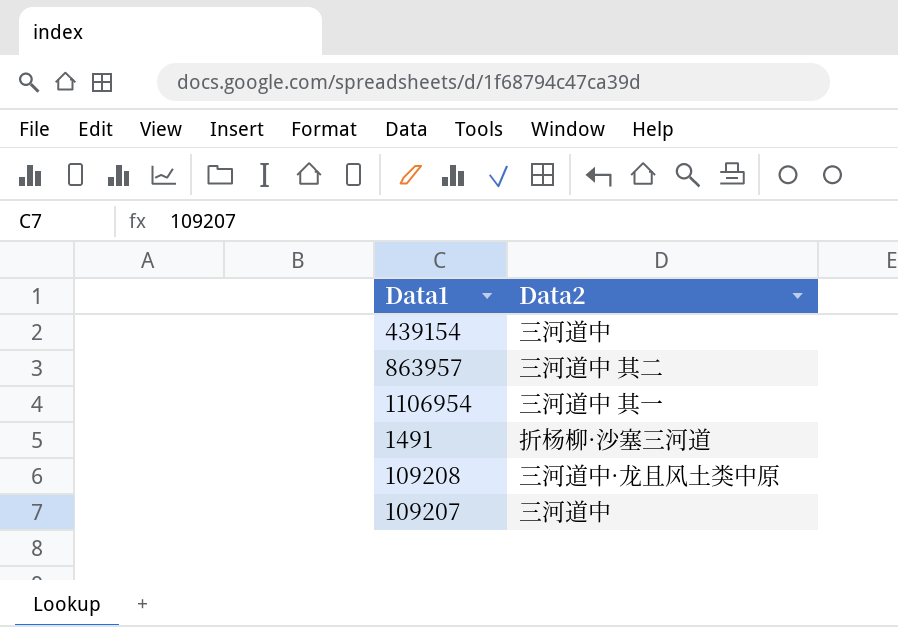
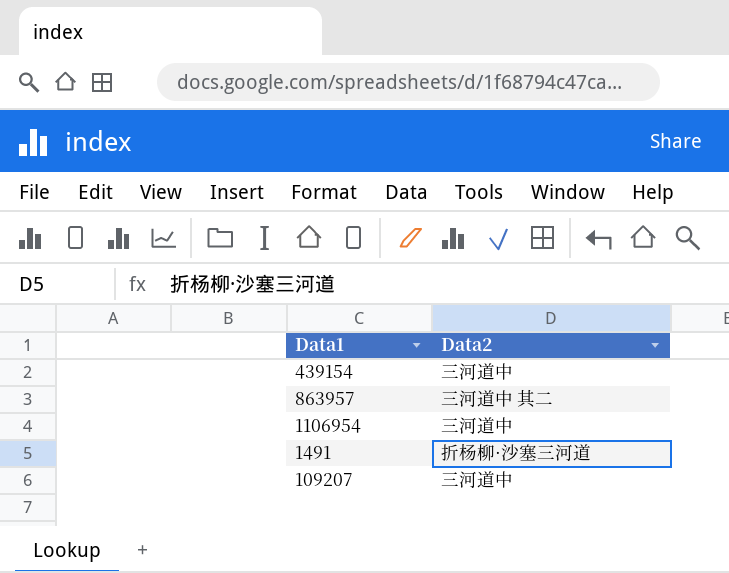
row 109208: 三河道中·龙且风土类中原 -> none
1106954 | Data2: 三河道中 其一 -> 三河道中

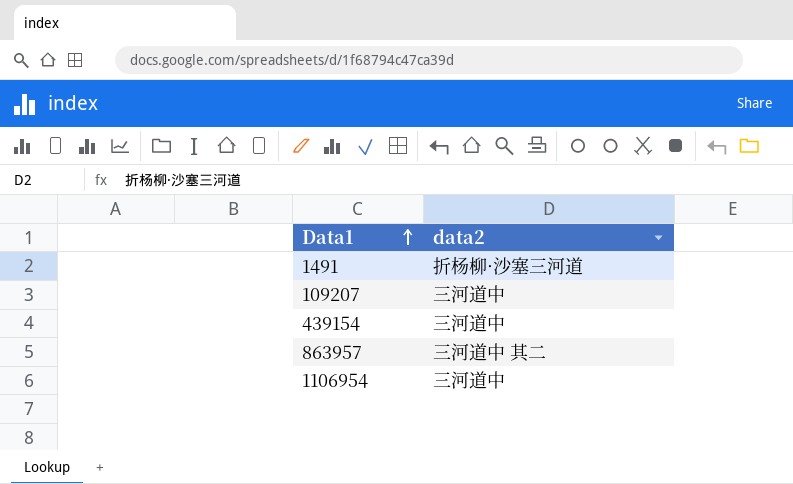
row order: none -> Data1 ascending
column name: Data2 -> data2

